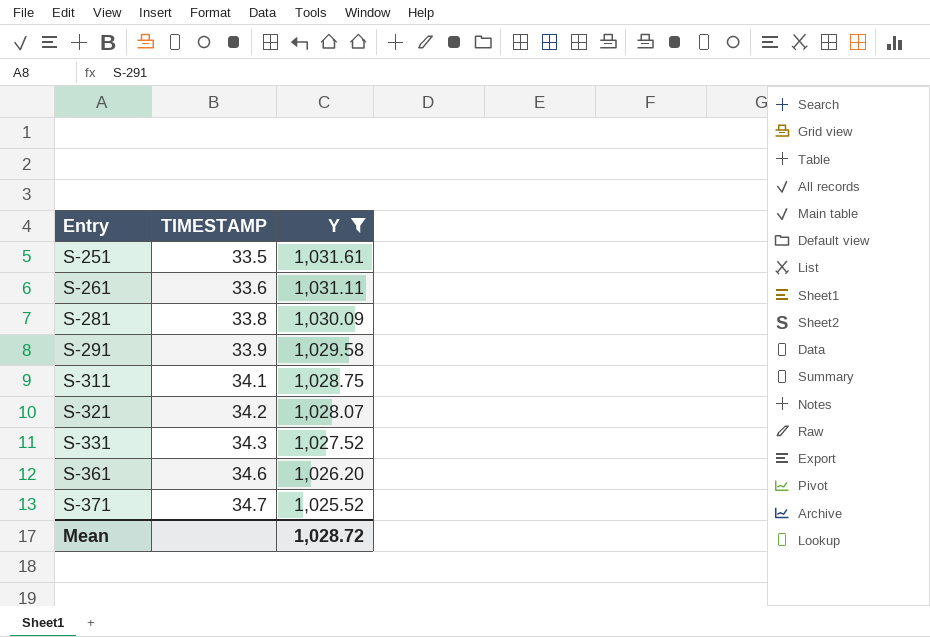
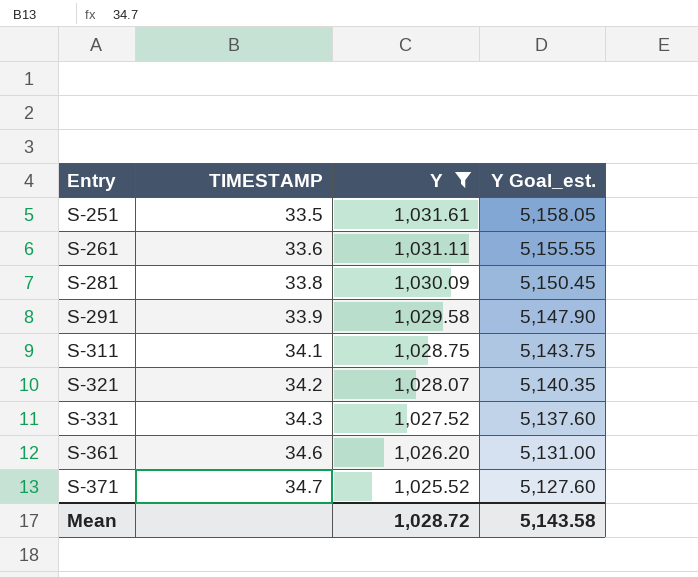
column Y Goal_est. | formula: none -> [Y] * 5

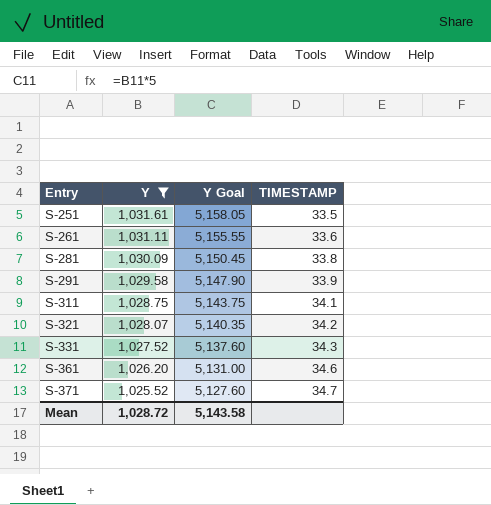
column name: Y Goal_est. -> Y Goal
column TIMESTAMP | position: 2 -> 4

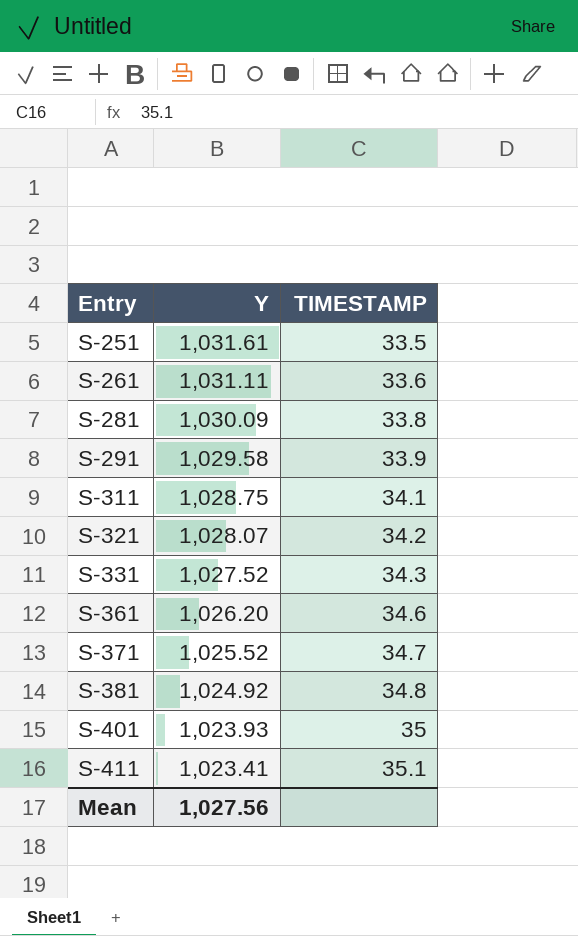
filter: Y >= 1,025.52 -> none
column Y Goal | formula: [Y] * 5 -> none
Mean | Y: 1,028.72 -> 1,027.56

